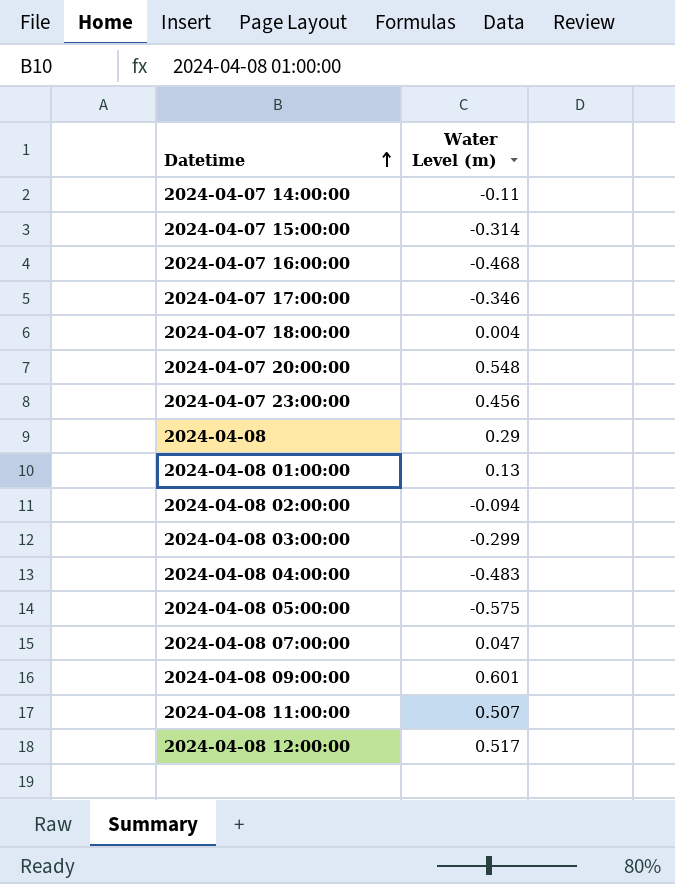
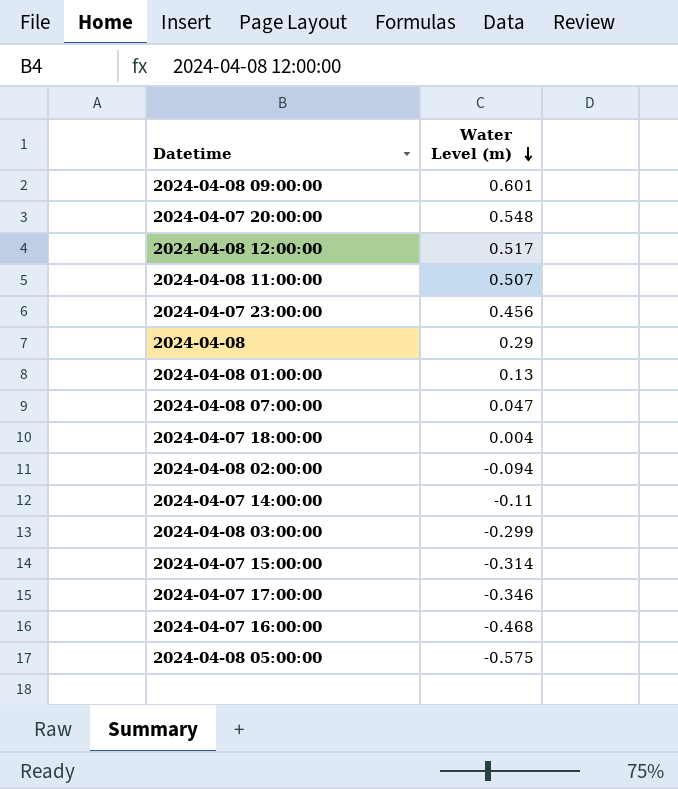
row order: Datetime ascending -> Water Level (m) descending
row 2024-04-08 04:00:00: -0.483 -> none

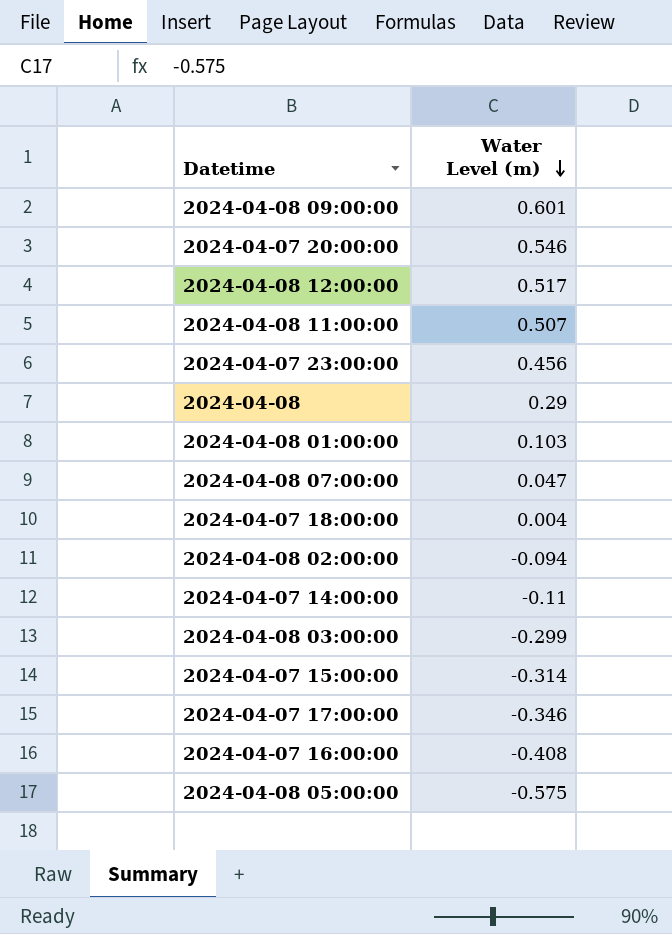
2024-04-07 20:00:00 | Water Level (m): 0.548 -> 0.546
2024-04-08 01:00:00 | Water Level (m): 0.13 -> 0.103
2024-04-07 16:00:00 | Water Level (m): -0.468 -> -0.408

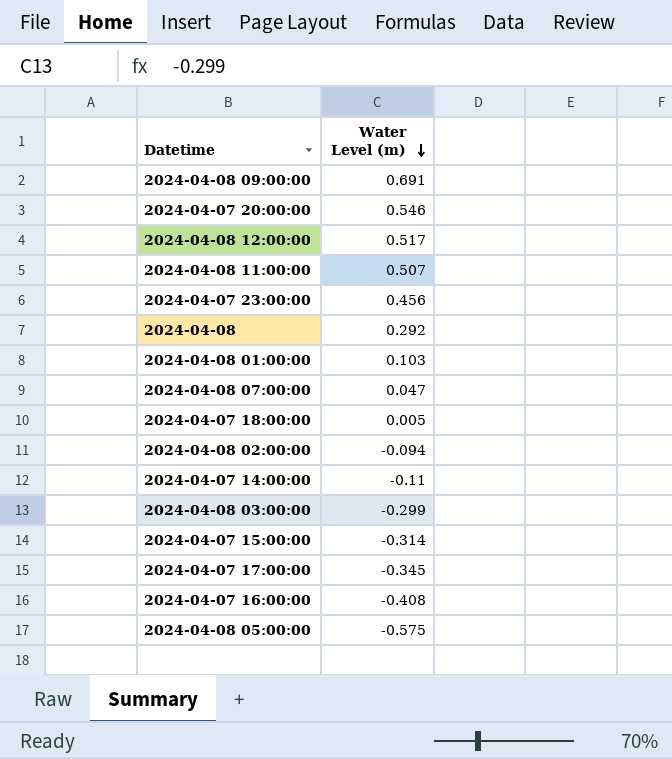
2024-04-08 09:00:00 | Water Level (m): 0.601 -> 0.691
2024-04-08 | Water Level (m): 0.29 -> 0.292
2024-04-07 18:00:00 | Water Level (m): 0.004 -> 0.005
2024-04-07 17:00:00 | Water Level (m): -0.346 -> -0.345

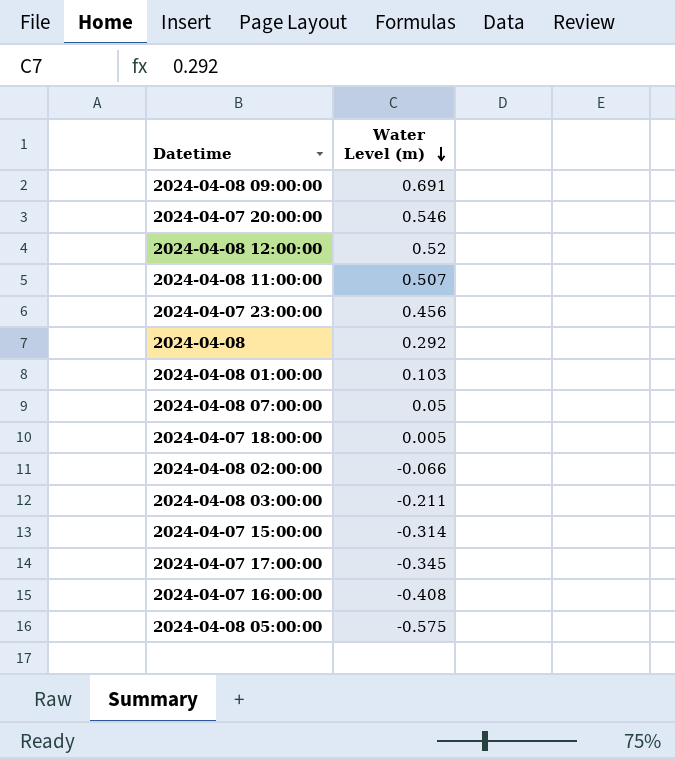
row 2024-04-07 14:00:00: -0.11 -> none
2024-04-08 12:00:00 | Water Level (m): 0.517 -> 0.52
2024-04-08 07:00:00 | Water Level (m): 0.047 -> 0.05
2024-04-08 02:00:00 | Water Level (m): -0.094 -> -0.066
2024-04-08 03:00:00 | Water Level (m): -0.299 -> -0.211

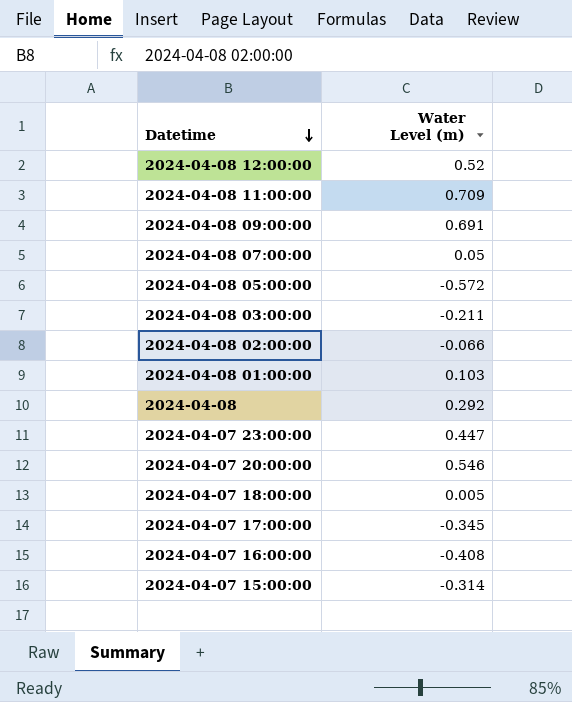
row order: Water Level (m) descending -> Datetime descending
2024-04-08 11:00:00 | Water Level (m): 0.507 -> 0.709
2024-04-08 05:00:00 | Water Level (m): -0.575 -> -0.572
2024-04-07 23:00:00 | Water Level (m): 0.456 -> 0.447

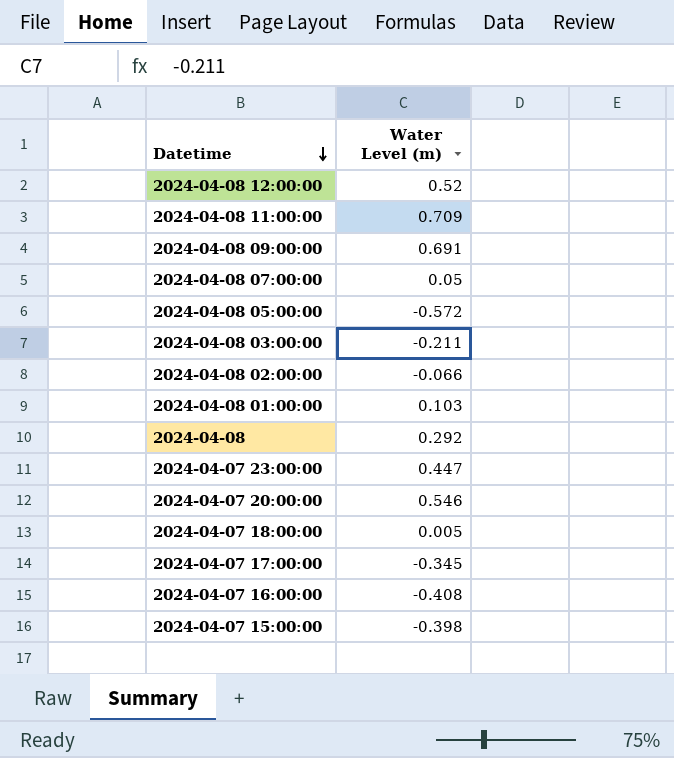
2024-04-07 15:00:00 | Water Level (m): -0.314 -> -0.398

